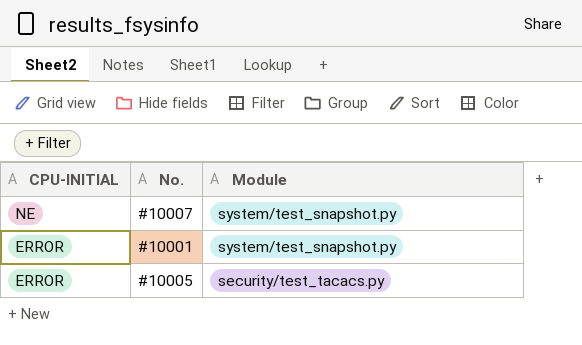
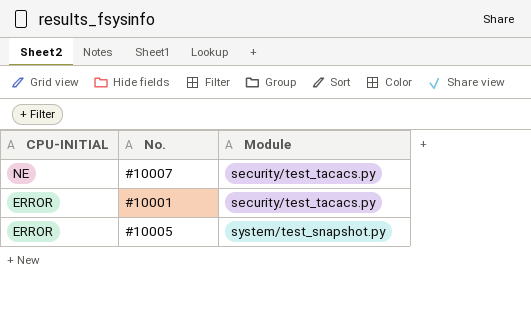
#10007 | Module: system/test_snapshot.py -> security/test_tacacs.py
#10001 | Module: system/test_snapshot.py -> security/test_tacacs.py
#10005 | Module: security/test_tacacs.py -> system/test_snapshot.py

